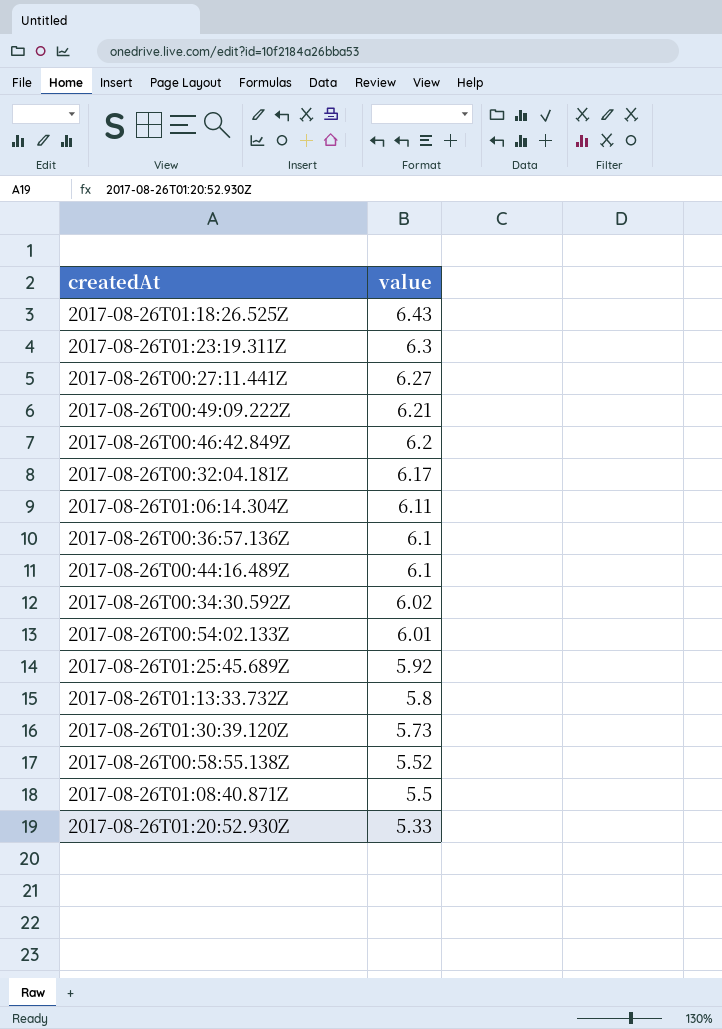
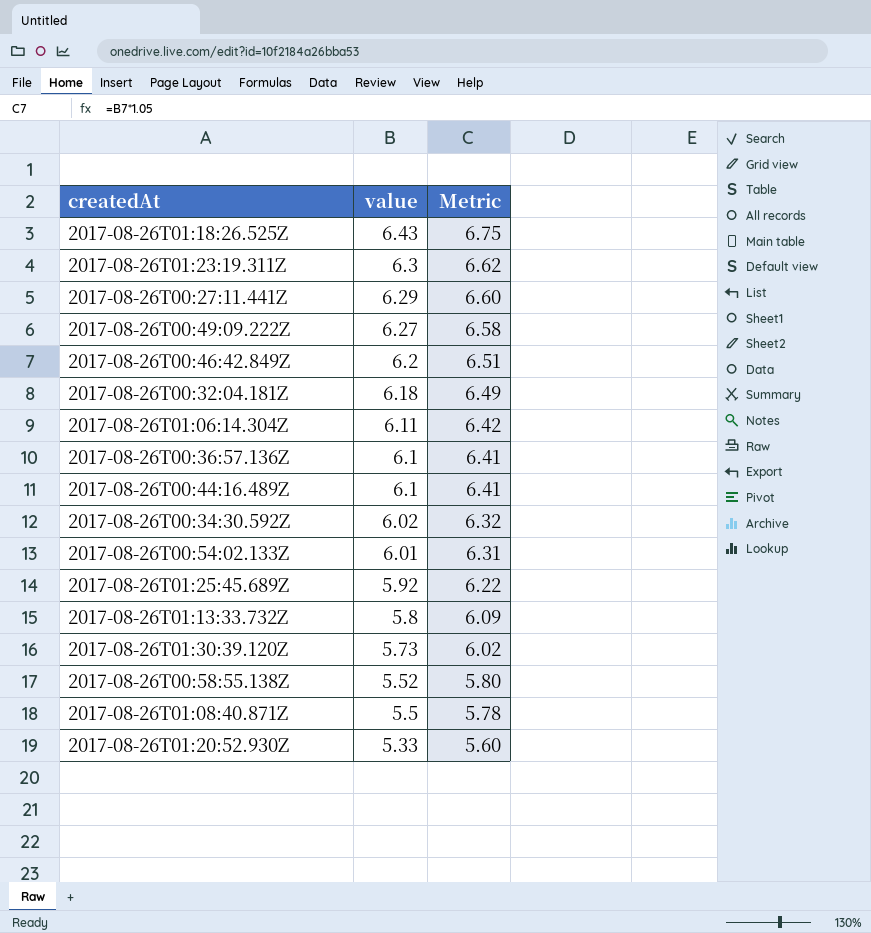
column Metric | formula: none -> [value] * 1.05
2017-08-26T00:27:11.441Z | value: 6.27 -> 6.29
2017-08-26T00:49:09.222Z | value: 6.21 -> 6.27
2017-08-26T00:32:04.181Z | value: 6.17 -> 6.18

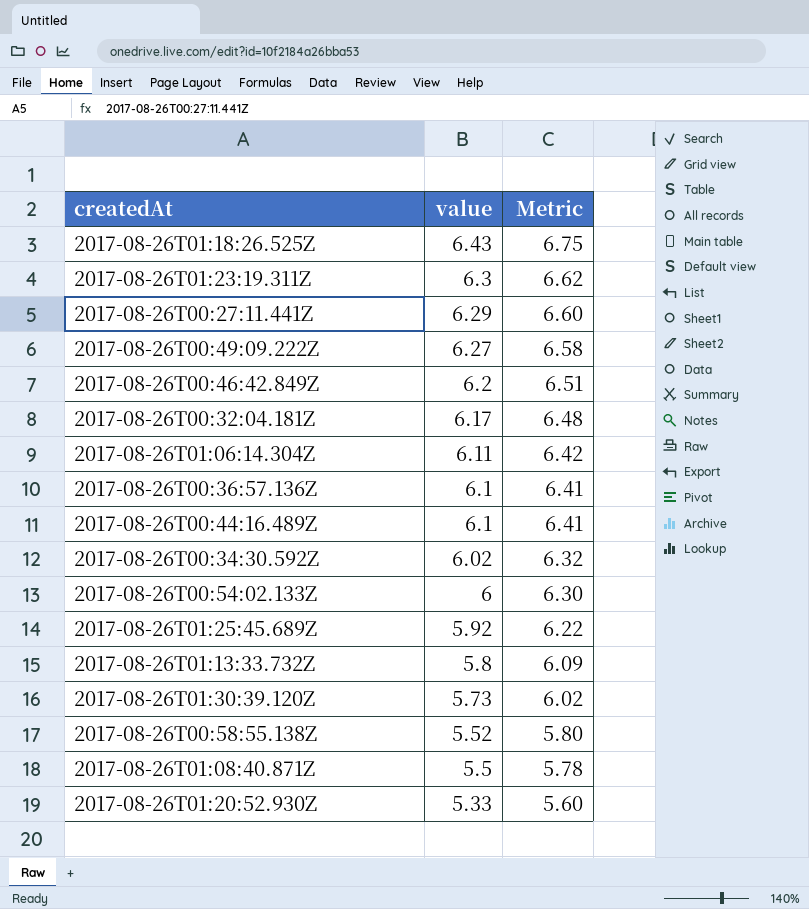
2017-08-26T00:32:04.181Z | value: 6.18 -> 6.17
2017-08-26T00:32:04.181Z | Metric: 6.49 -> 6.48
2017-08-26T00:54:02.133Z | value: 6.01 -> 6
2017-08-26T00:54:02.133Z | Metric: 6.31 -> 6.30

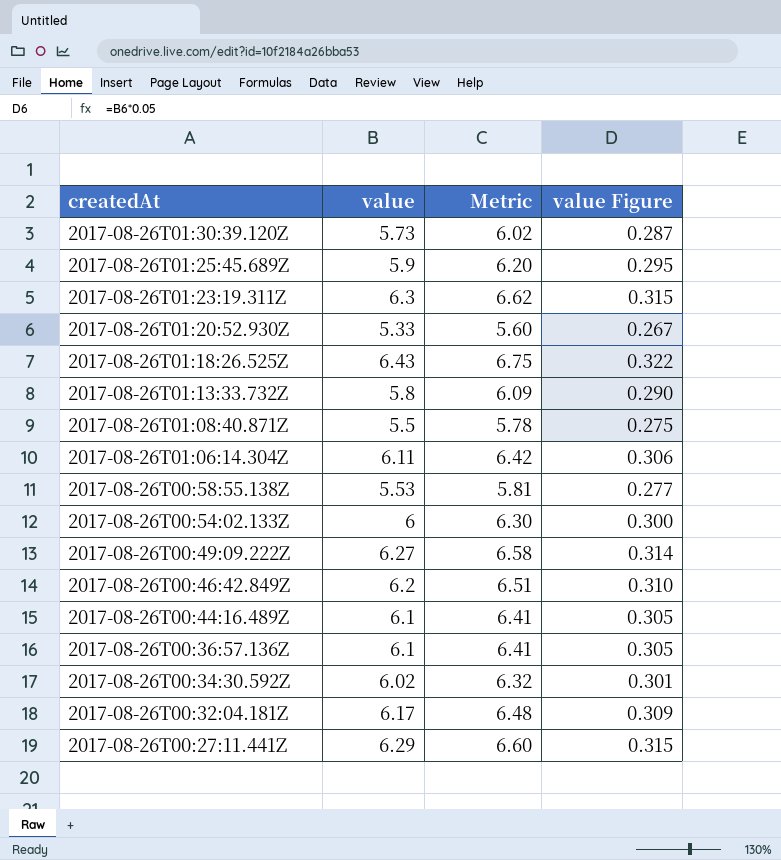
row order: value descending -> createdAt descending
column value Figure | formula: none -> [value] * 0.05
2017-08-26T01:25:45.689Z | value: 5.92 -> 5.9
2017-08-26T01:25:45.689Z | Metric: 6.22 -> 6.20
2017-08-26T00:58:55.138Z | value: 5.52 -> 5.53
2017-08-26T00:58:55.138Z | Metric: 5.80 -> 5.81

